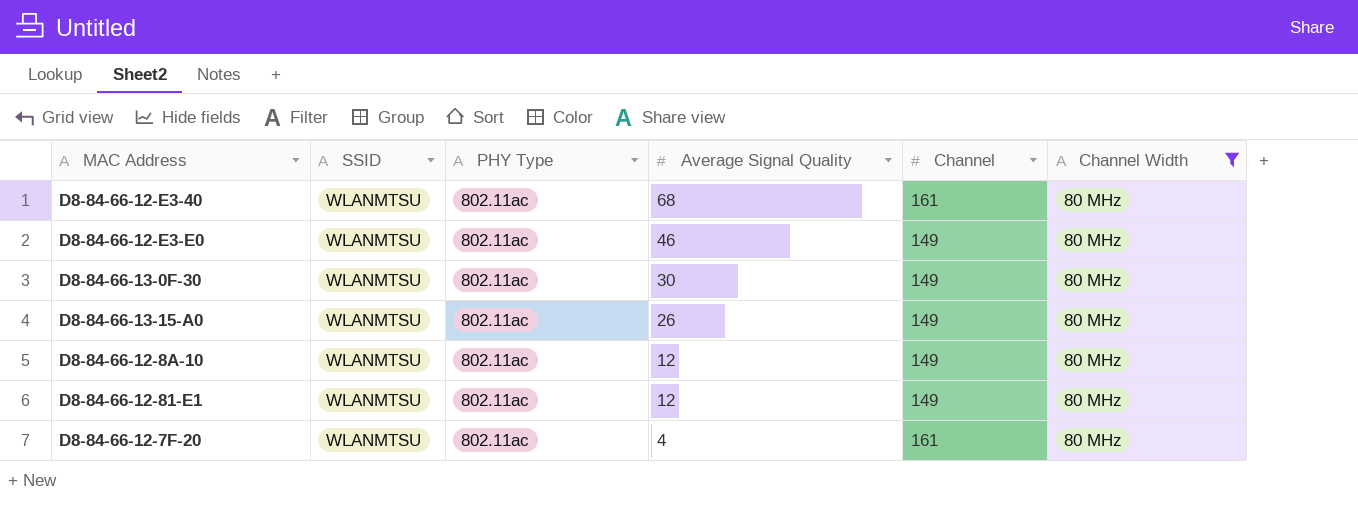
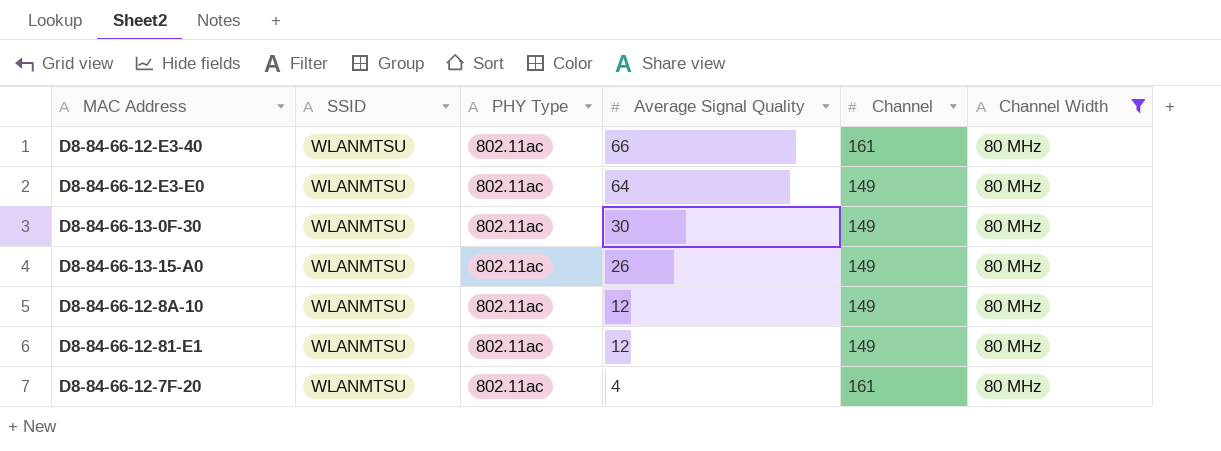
D8-84-66-12-E3-40 | Average Signal Quality: 68 -> 66
D8-84-66-12-E3-E0 | Average Signal Quality: 46 -> 64

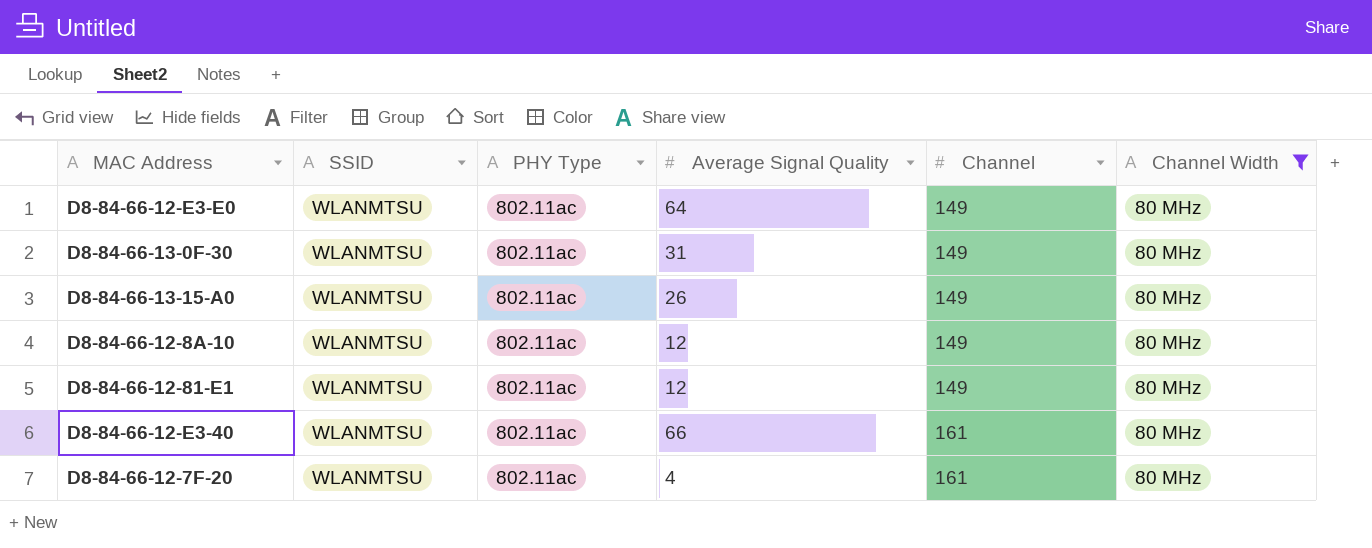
row order: Average Signal Quality descending -> Channel ascending
D8-84-66-13-0F-30 | Average Signal Quality: 30 -> 31

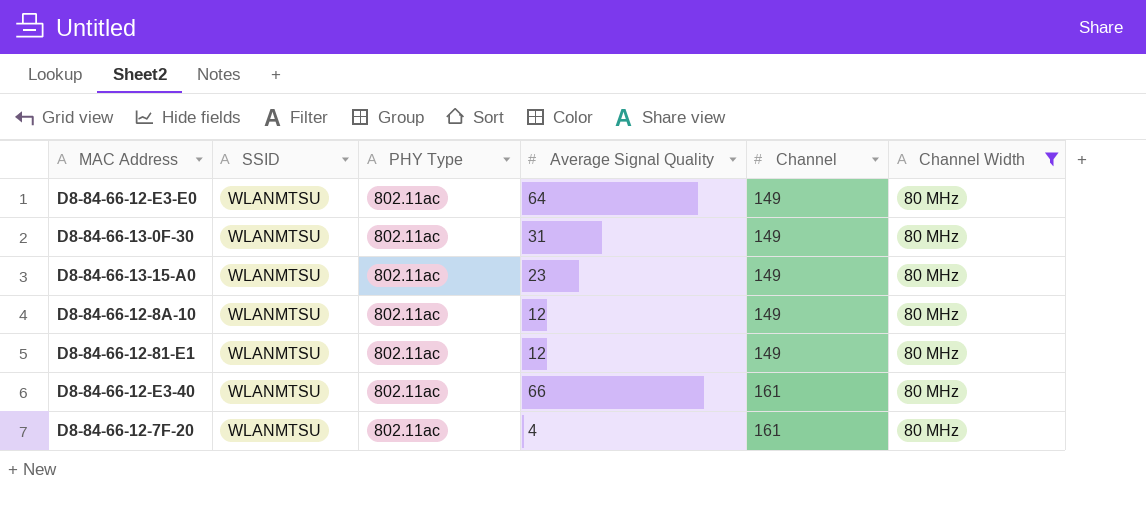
D8-84-66-13-15-A0 | Average Signal Quality: 26 -> 23

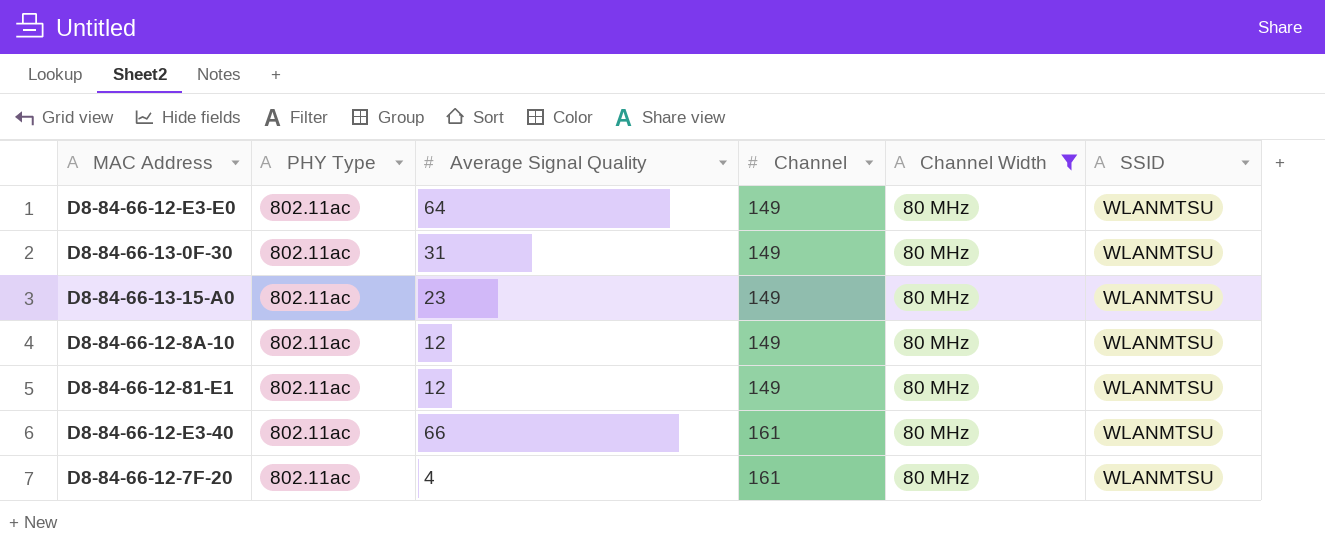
column SSID | position: 2 -> 6

